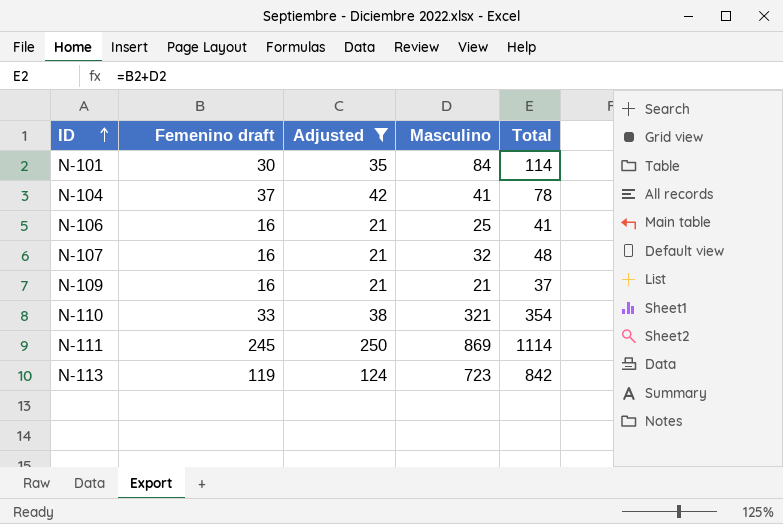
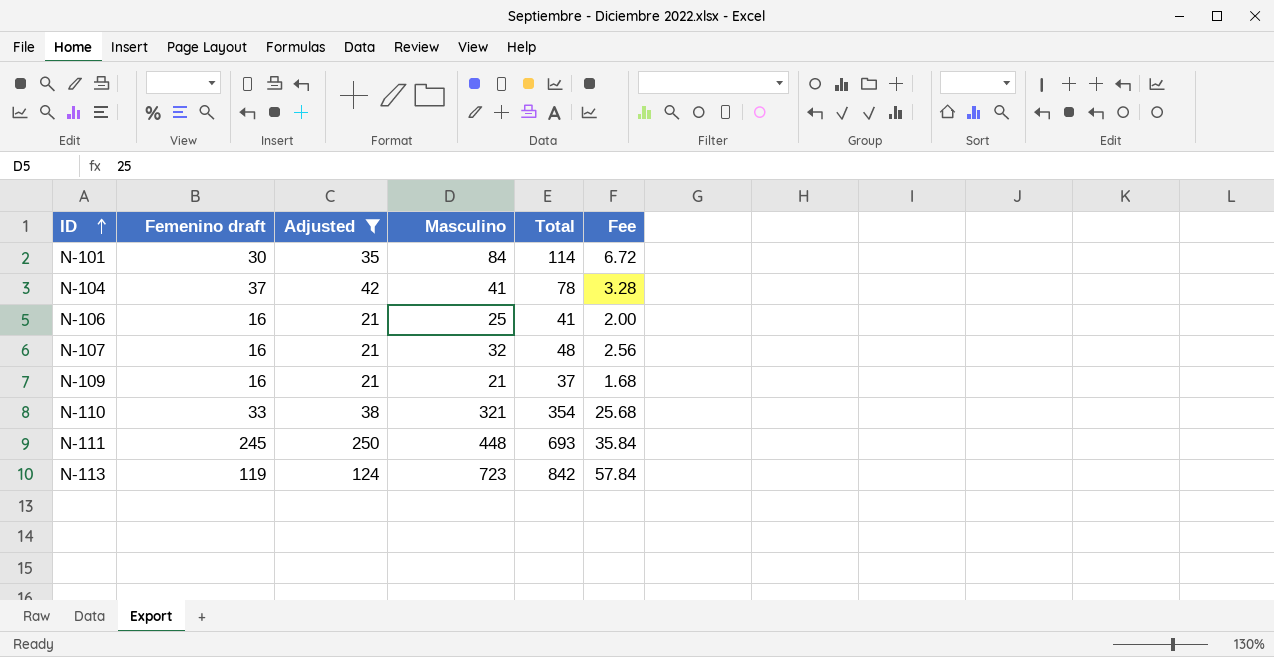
column Fee | formula: none -> [Masculino] * 0.08
N-111 | Masculino: 869 -> 448
N-111 | Total: 1114 -> 693

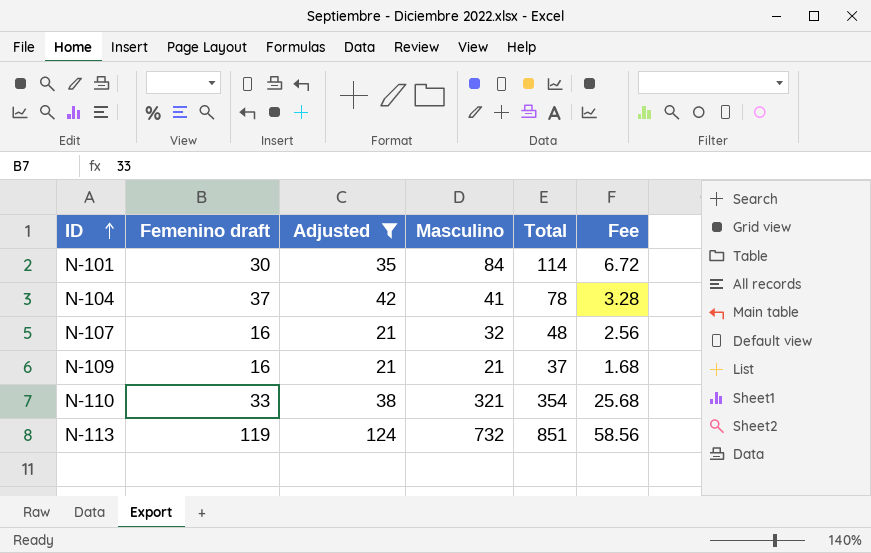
row N-106: 16 | 21 | 25 | 41 | 2.00 -> none
row N-111: 245 | 250 | 448 | 693 | 35.84 -> none
N-113 | Masculino: 723 -> 732
N-113 | Total: 842 -> 851
N-113 | Fee: 57.84 -> 58.56

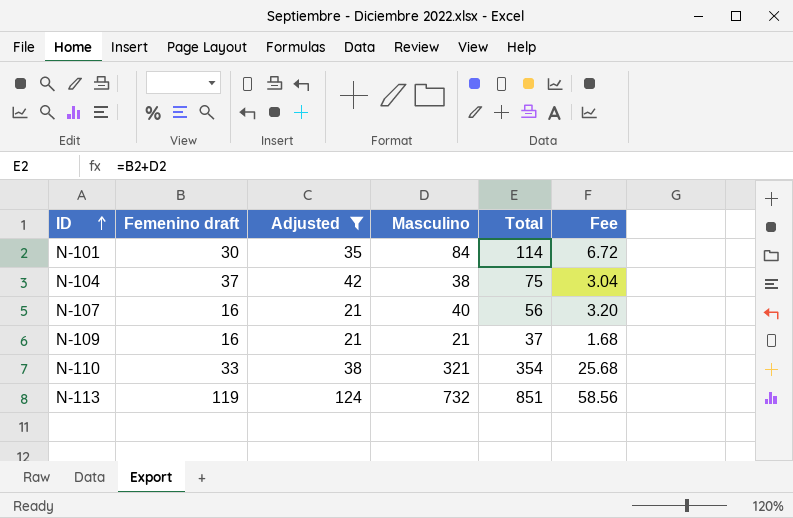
N-104 | Masculino: 41 -> 38
N-104 | Total: 78 -> 75
N-104 | Fee: 3.28 -> 3.04
N-107 | Masculino: 32 -> 40
N-107 | Total: 48 -> 56
N-107 | Fee: 2.56 -> 3.20

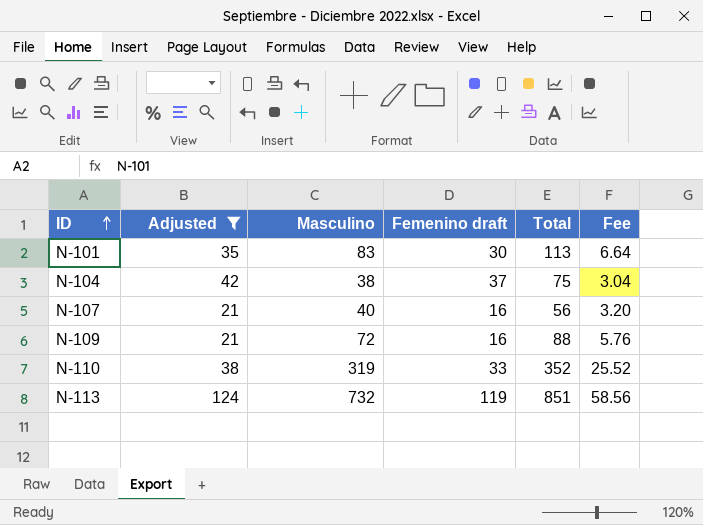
column Femenino draft | position: 2 -> 4
N-101 | Masculino: 84 -> 83
N-101 | Total: 114 -> 113
N-101 | Fee: 6.72 -> 6.64
N-109 | Masculino: 21 -> 72
N-109 | Total: 37 -> 88
N-109 | Fee: 1.68 -> 5.76
N-110 | Masculino: 321 -> 319
N-110 | Total: 354 -> 352
N-110 | Fee: 25.68 -> 25.52

